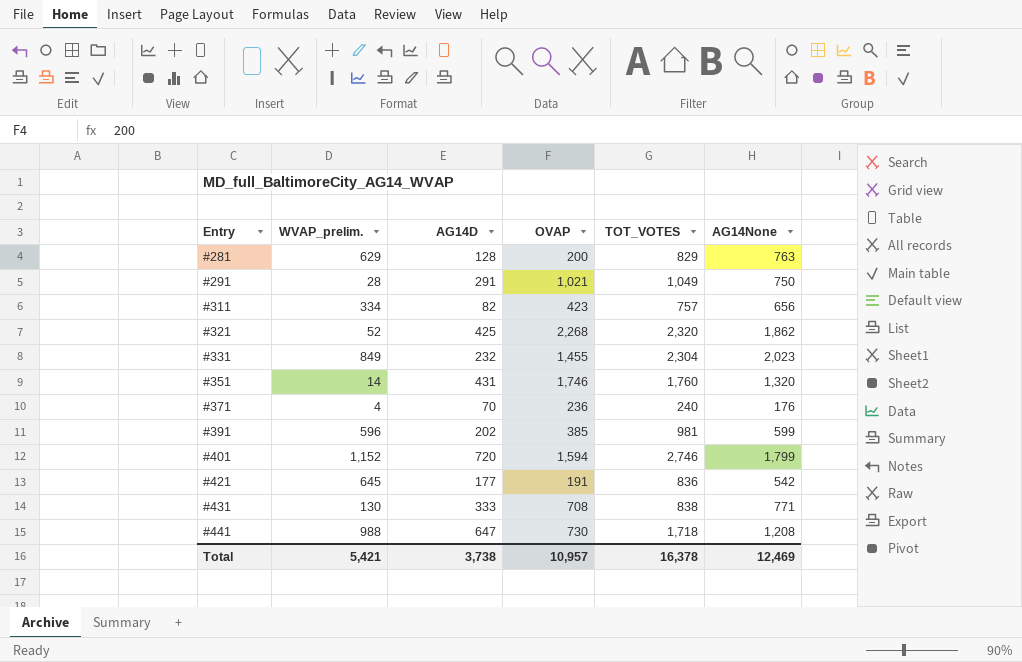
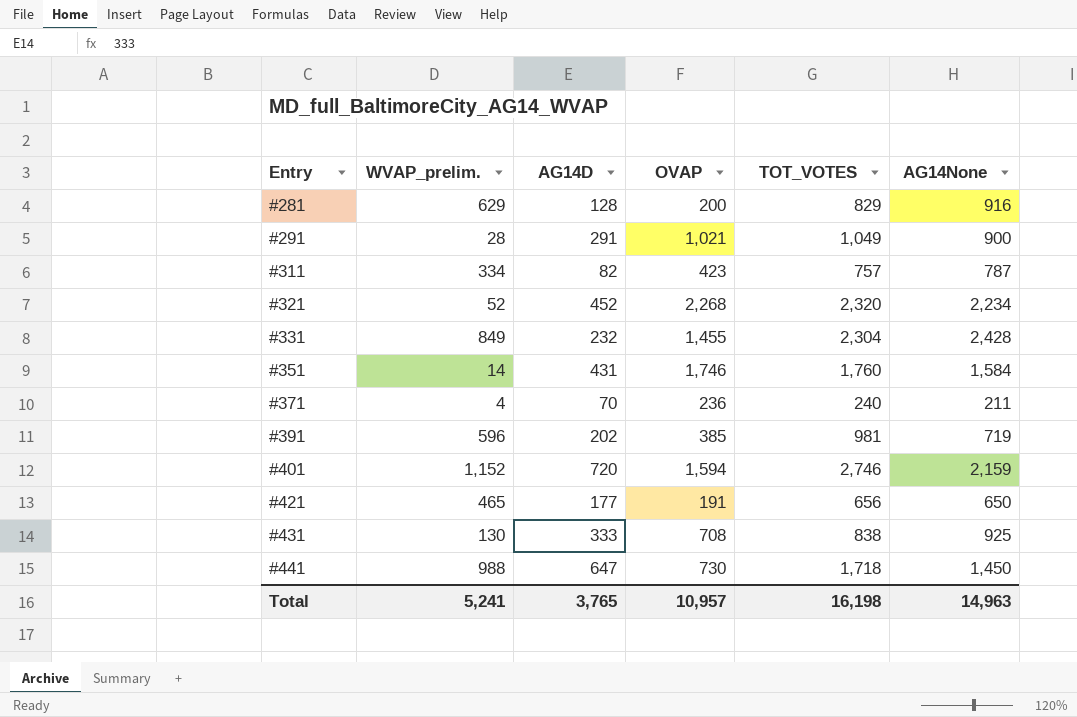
#281 | AG14None: 763 -> 916
#291 | AG14None: 750 -> 900
#311 | AG14None: 656 -> 787
#321 | AG14D: 425 -> 452
#321 | AG14None: 1,862 -> 2,234
#331 | AG14None: 2,023 -> 2,428
#351 | AG14None: 1,320 -> 1,584
#371 | AG14None: 176 -> 211
#391 | AG14None: 599 -> 719
#401 | AG14None: 1,799 -> 2,159
#421 | WVAP_prelim.: 645 -> 465
#421 | TOT_VOTES: 836 -> 656
#421 | AG14None: 542 -> 650
#431 | AG14None: 771 -> 925
#441 | AG14None: 1,208 -> 1,450
Total | WVAP_prelim.: 5,421 -> 5,241
Total | AG14D: 3,738 -> 3,765
Total | TOT_VOTES: 16,378 -> 16,198
Total | AG14None: 12,469 -> 14,963

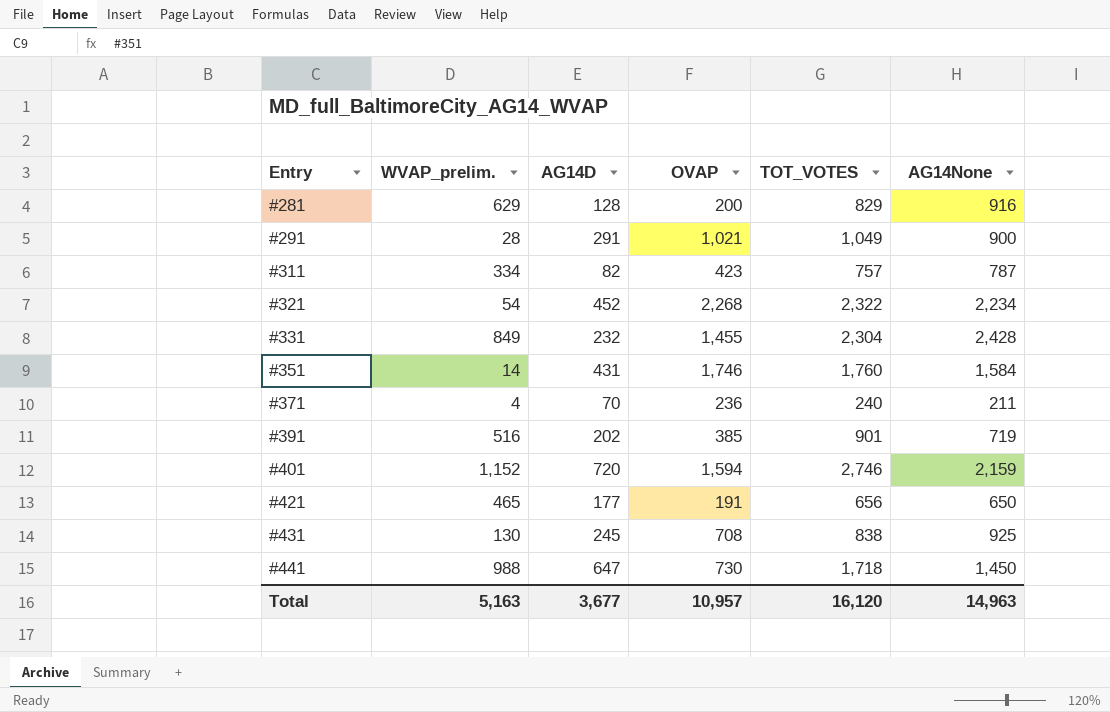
#321 | WVAP_prelim.: 52 -> 54
#321 | TOT_VOTES: 2,320 -> 2,322
#391 | WVAP_prelim.: 596 -> 516
#391 | TOT_VOTES: 981 -> 901
#431 | AG14D: 333 -> 245
Total | WVAP_prelim.: 5,241 -> 5,163
Total | AG14D: 3,765 -> 3,677
Total | TOT_VOTES: 16,198 -> 16,120

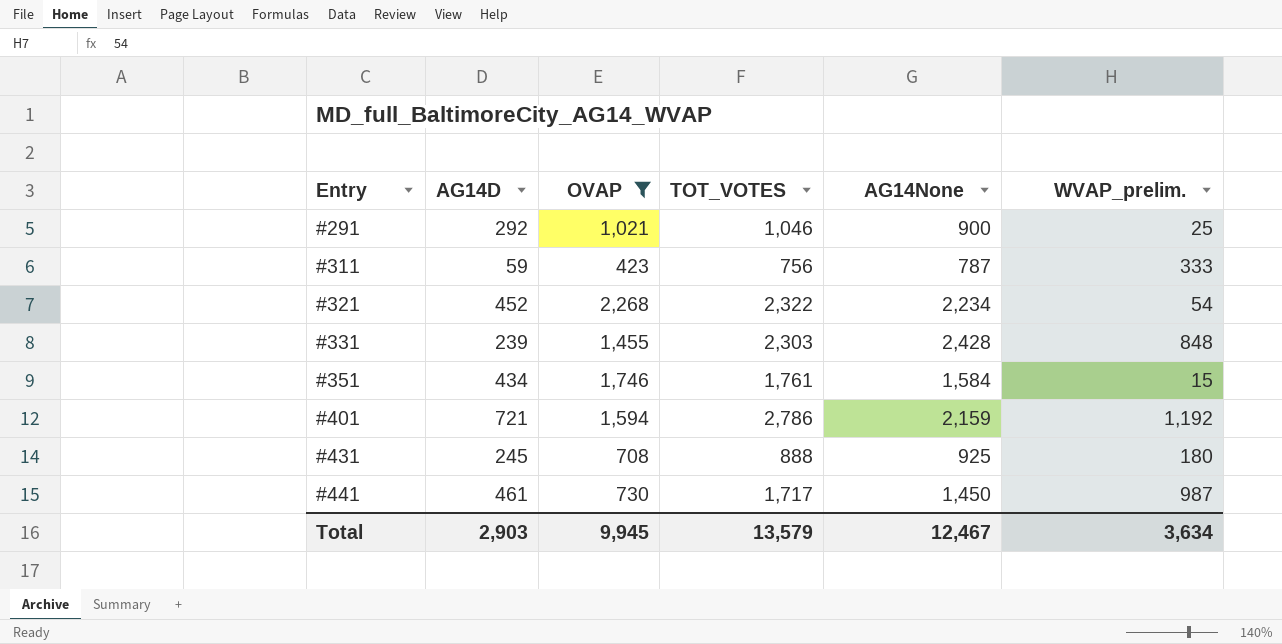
filter: none -> OVAP >= 423
column WVAP_prelim. | position: 2 -> 6
#291 | AG14D: 291 -> 292
#291 | TOT_VOTES: 1,049 -> 1,046
#291 | WVAP_prelim.: 28 -> 25
#311 | AG14D: 82 -> 59
#311 | TOT_VOTES: 757 -> 756
#311 | WVAP_prelim.: 334 -> 333
#331 | AG14D: 232 -> 239
#331 | TOT_VOTES: 2,304 -> 2,303
#331 | WVAP_prelim.: 849 -> 848
#351 | AG14D: 431 -> 434
#351 | TOT_VOTES: 1,760 -> 1,761
#351 | WVAP_prelim.: 14 -> 15
#401 | AG14D: 720 -> 721
#401 | TOT_VOTES: 2,746 -> 2,786
#401 | WVAP_prelim.: 1,152 -> 1,192
#431 | TOT_VOTES: 838 -> 888
#431 | WVAP_prelim.: 130 -> 180
#441 | AG14D: 647 -> 461
#441 | TOT_VOTES: 1,718 -> 1,717
#441 | WVAP_prelim.: 988 -> 987
Total | AG14D: 3,677 -> 2,903
Total | OVAP: 10,957 -> 9,945
Total | TOT_VOTES: 16,120 -> 13,579
Total | AG14None: 14,963 -> 12,467
Total | WVAP_prelim.: 5,163 -> 3,634

